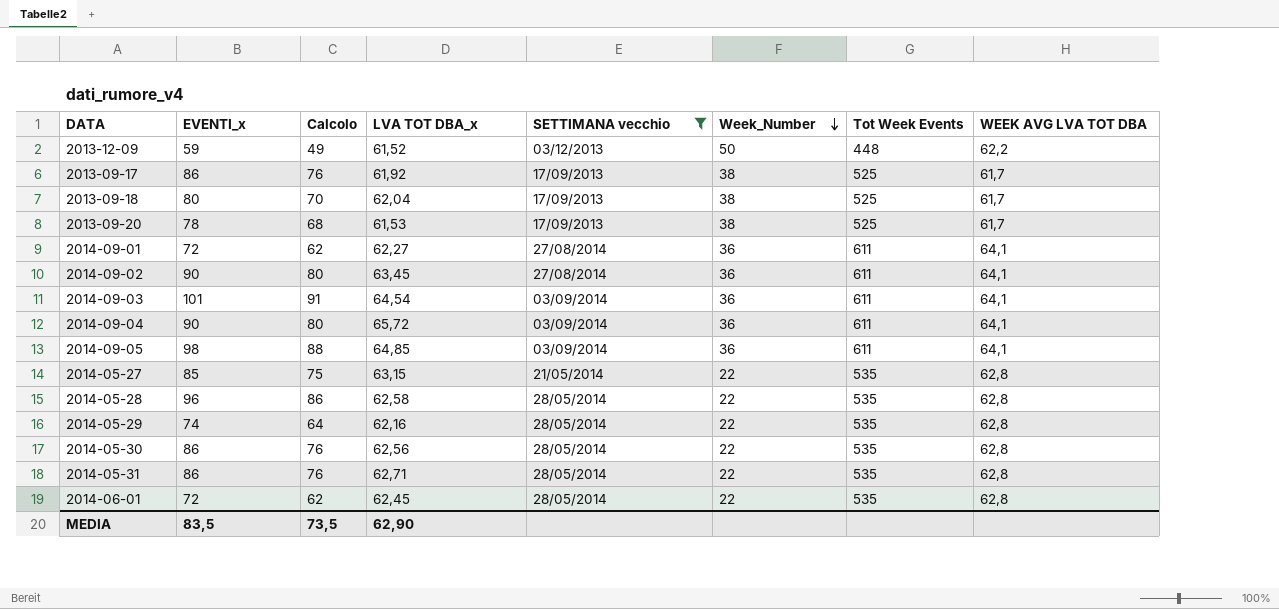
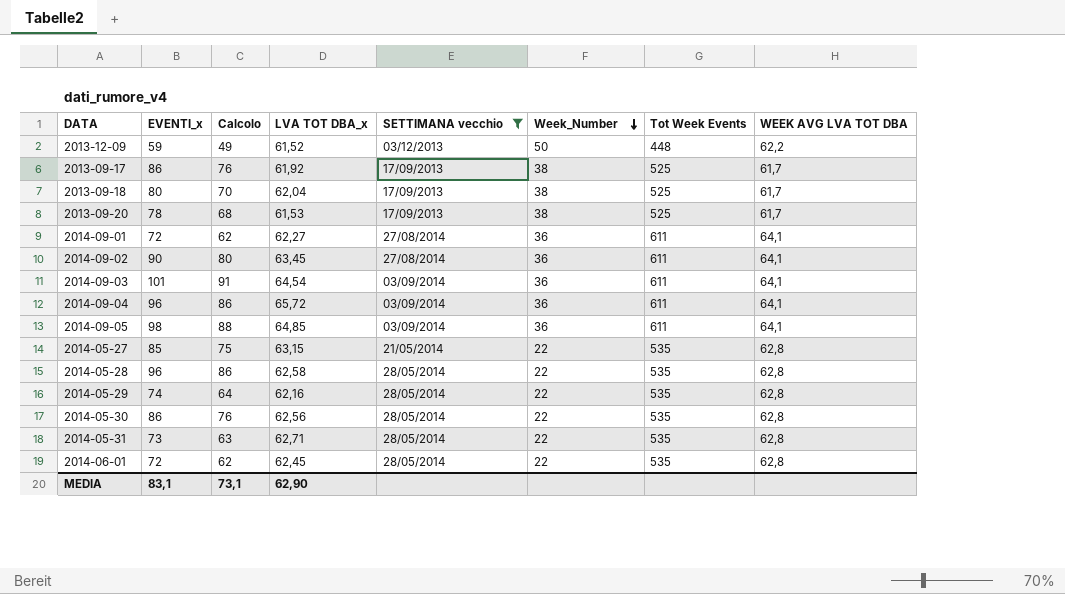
2014-09-04 | EVENTI_x: 90 -> 96
2014-09-04 | Calcolo: 80 -> 86
2014-05-31 | EVENTI_x: 86 -> 73
2014-05-31 | Calcolo: 76 -> 63
MEDIA | EVENTI_x: 83,5 -> 83,1
MEDIA | Calcolo: 73,5 -> 73,1

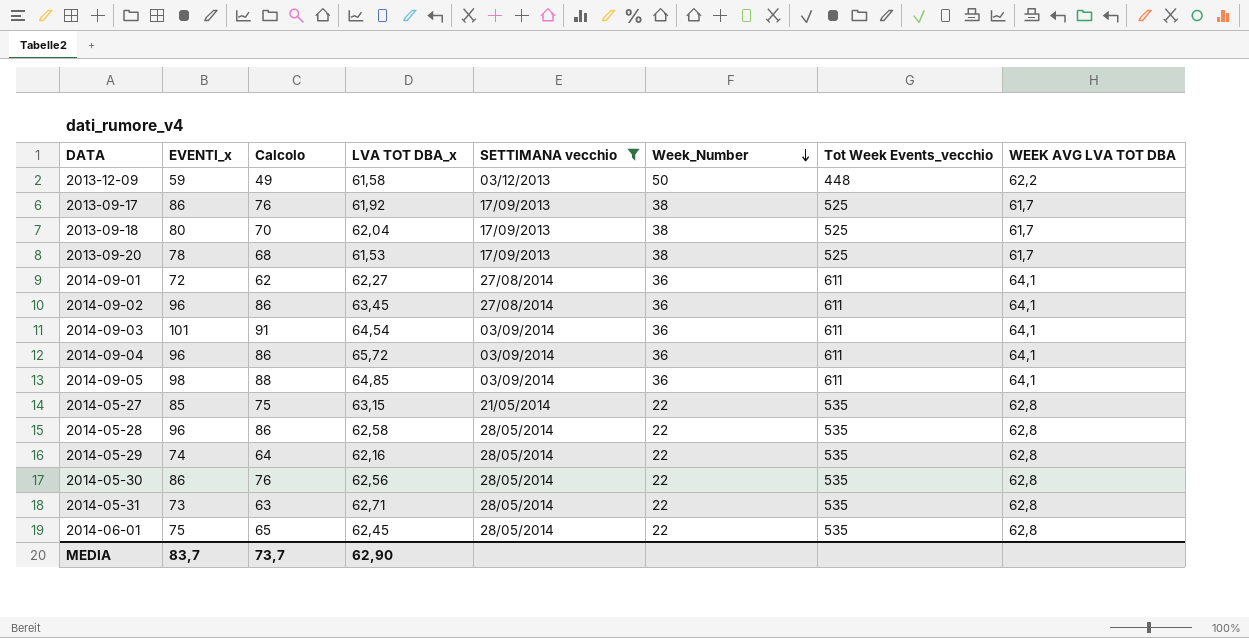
column name: Tot Week Events -> Tot Week Events_vecchio
2013-12-09 | LVA TOT DBA_x: 61,52 -> 61,58
2014-09-02 | EVENTI_x: 90 -> 96
2014-09-02 | Calcolo: 80 -> 86
2014-06-01 | EVENTI_x: 72 -> 75
2014-06-01 | Calcolo: 62 -> 65
MEDIA | EVENTI_x: 83,1 -> 83,7
MEDIA | Calcolo: 73,1 -> 73,7

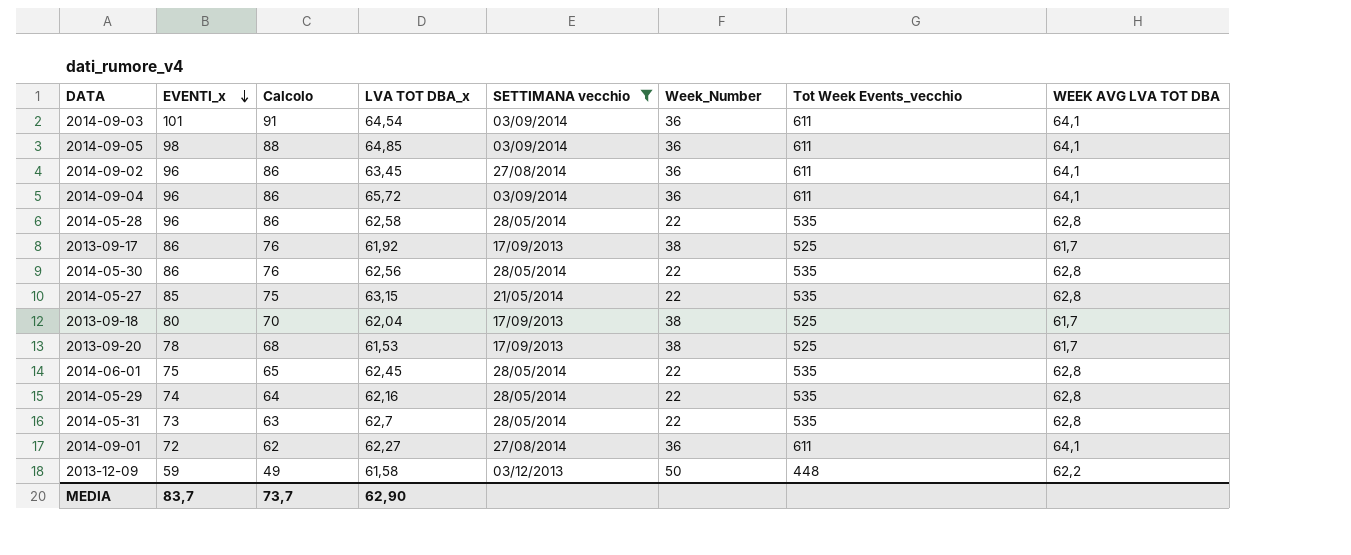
row order: Week_Number descending -> EVENTI_x descending
2014-05-31 | LVA TOT DBA_x: 62,71 -> 62,7

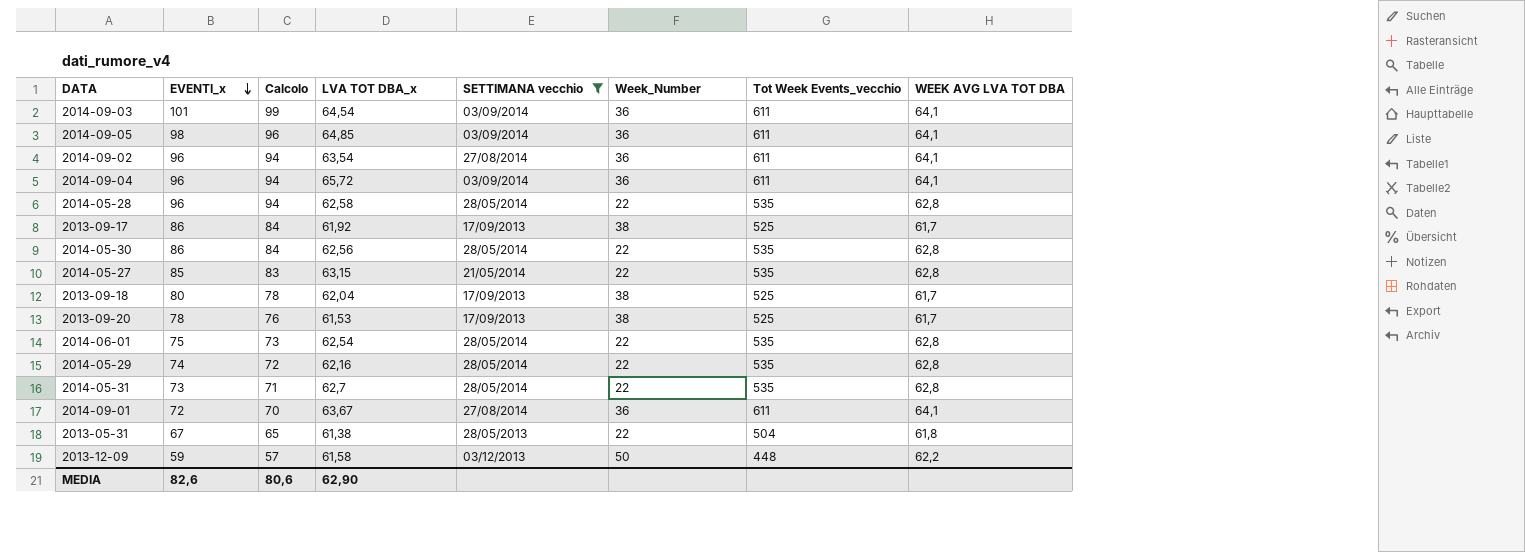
column Calcolo | formula: [EVENTI_x] - 10 -> [EVENTI_x] - 2
2014-09-02 | LVA TOT DBA_x: 63,45 -> 63,54
2014-06-01 | LVA TOT DBA_x: 62,45 -> 62,54
2014-09-01 | LVA TOT DBA_x: 62,27 -> 63,67
row 2013-05-31: none -> 67 | 65 | 61,38 | 28/05/2013 | 22 | 504 | 61,8
MEDIA | EVENTI_x: 83,7 -> 82,6
MEDIA | Calcolo: 73,7 -> 80,6

